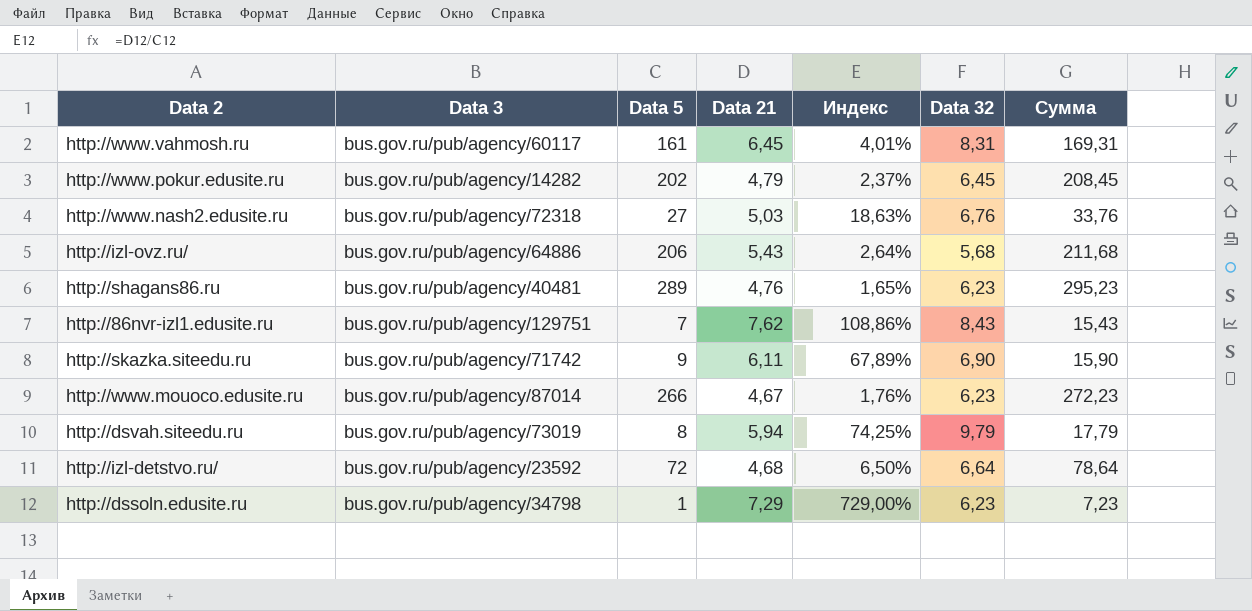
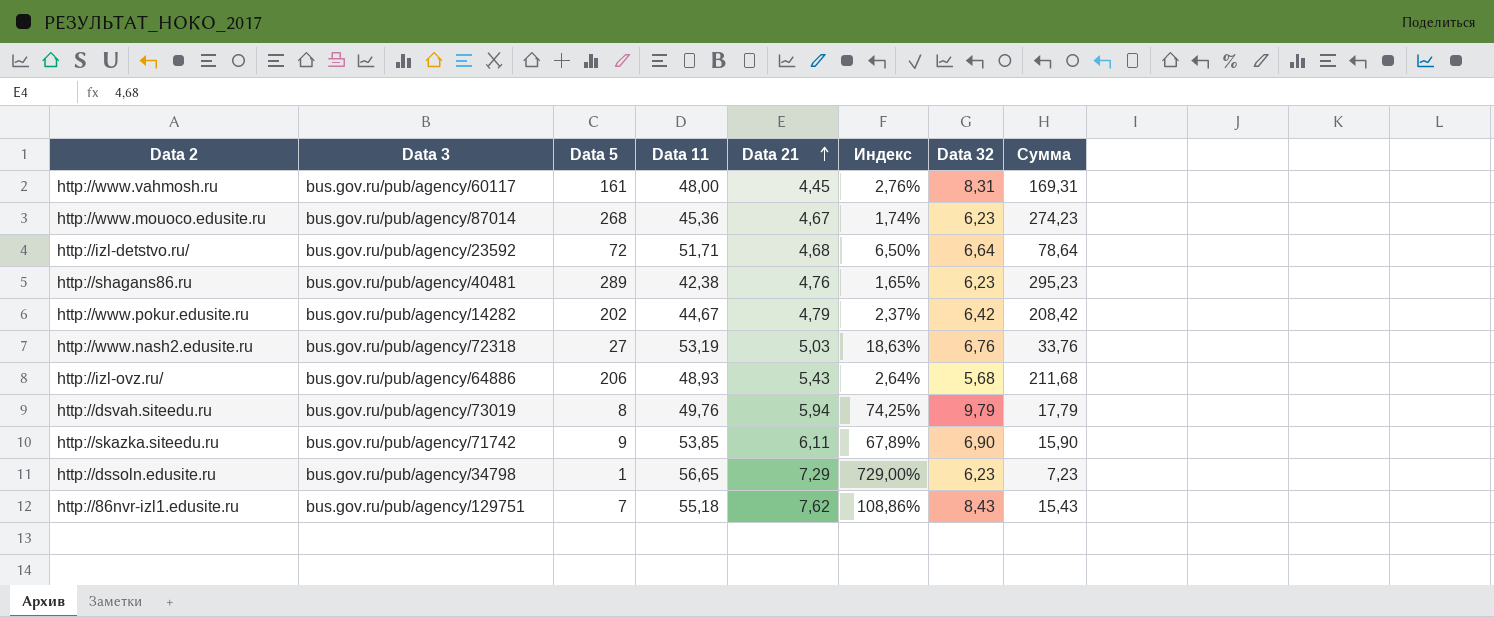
row order: none -> Data 21 ascending
column Data 11 | position: none -> 4
http://www.vahmosh.ru | Data 21: 6,45 -> 4,45
http://www.vahmosh.ru | Индекс: 4,01% -> 2,76%
http://www.mouoco.edusite.ru | Data 5: 266 -> 268
http://www.mouoco.edusite.ru | Индекс: 1,76% -> 1,74%
http://www.mouoco.edusite.ru | Сумма: 272,23 -> 274,23
http://www.pokur.edusite.ru | Data 32: 6,45 -> 6,42
http://www.pokur.edusite.ru | Сумма: 208,45 -> 208,42

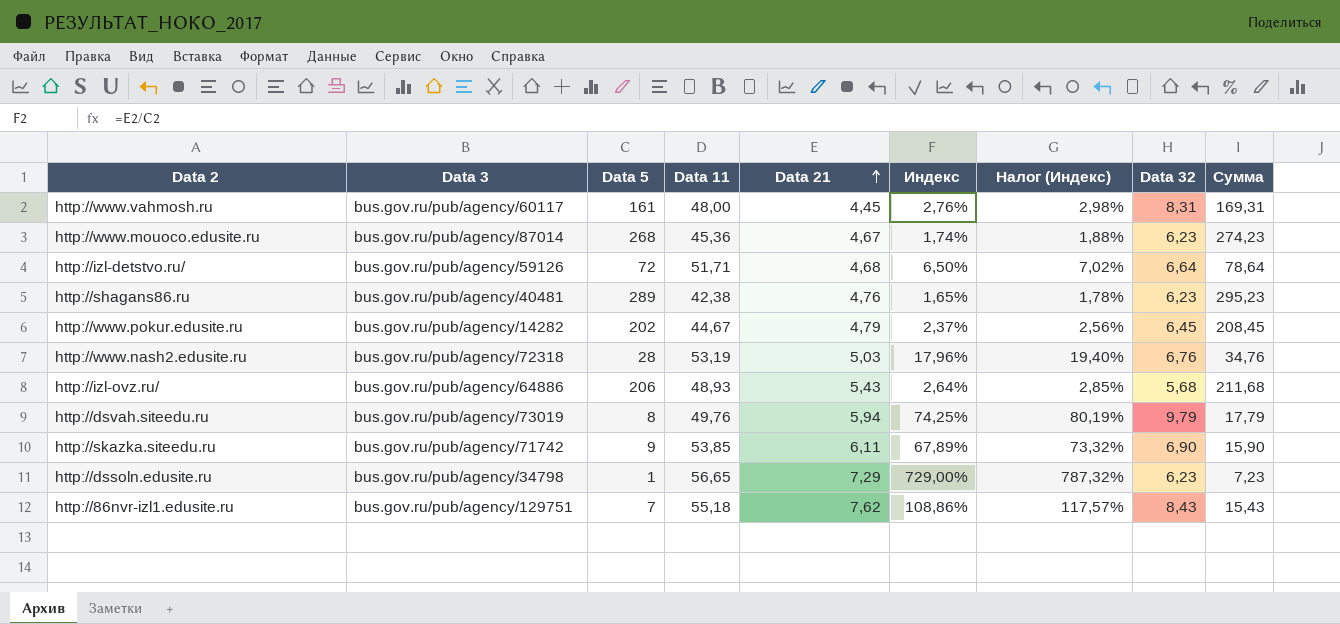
column Налог (Индекс) | formula: none -> [Индекс] * 1,08
http://izl-detstvo.ru/ | Data 3: bus.gov.ru/pub/agency/23592 -> bus.gov.ru/pub/agency/59126
http://www.pokur.edusite.ru | Data 32: 6,42 -> 6,45
http://www.pokur.edusite.ru | Сумма: 208,42 -> 208,45
http://www.nash2.edusite.ru | Data 5: 27 -> 28
http://www.nash2.edusite.ru | Индекс: 18,63% -> 17,96%
http://www.nash2.edusite.ru | Сумма: 33,76 -> 34,76

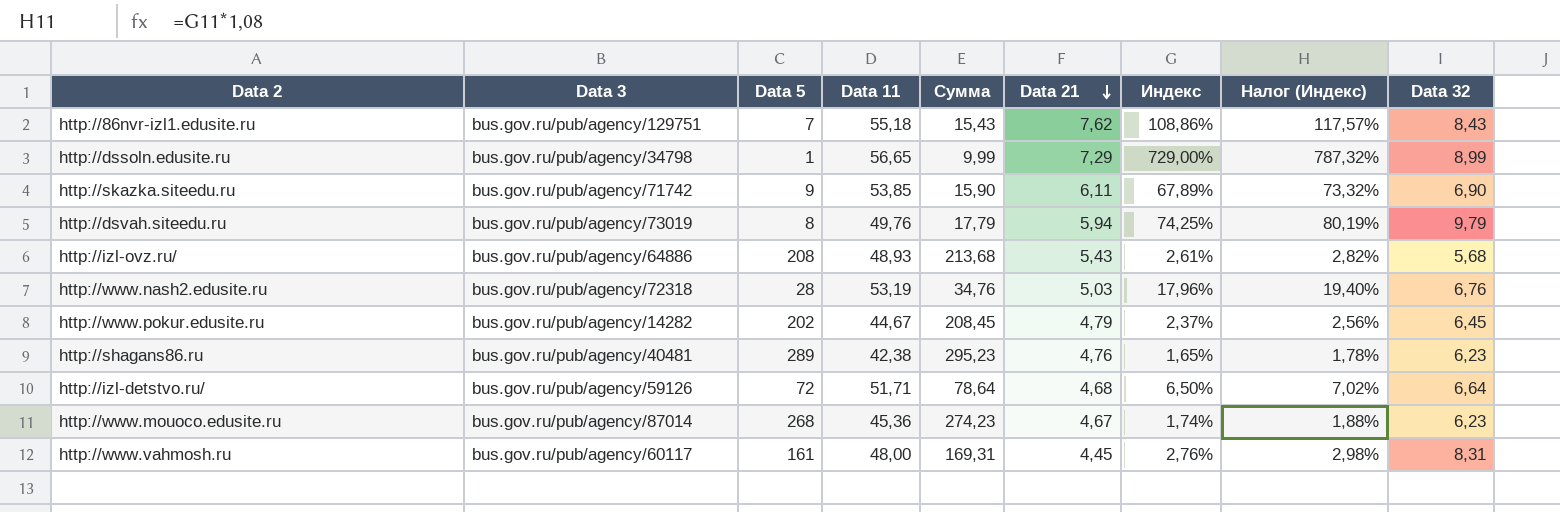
row order: Data 21 ascending -> Data 21 descending
column Сумма | position: 9 -> 5
http://dssoln.edusite.ru | Сумма: 7,23 -> 9,99
http://dssoln.edusite.ru | Data 32: 6,23 -> 8,99
http://izl-ovz.ru/ | Data 5: 206 -> 208
http://izl-ovz.ru/ | Сумма: 211,68 -> 213,68
http://izl-ovz.ru/ | Индекс: 2,64% -> 2,61%
http://izl-ovz.ru/ | Налог (Индекс): 2,85% -> 2,82%

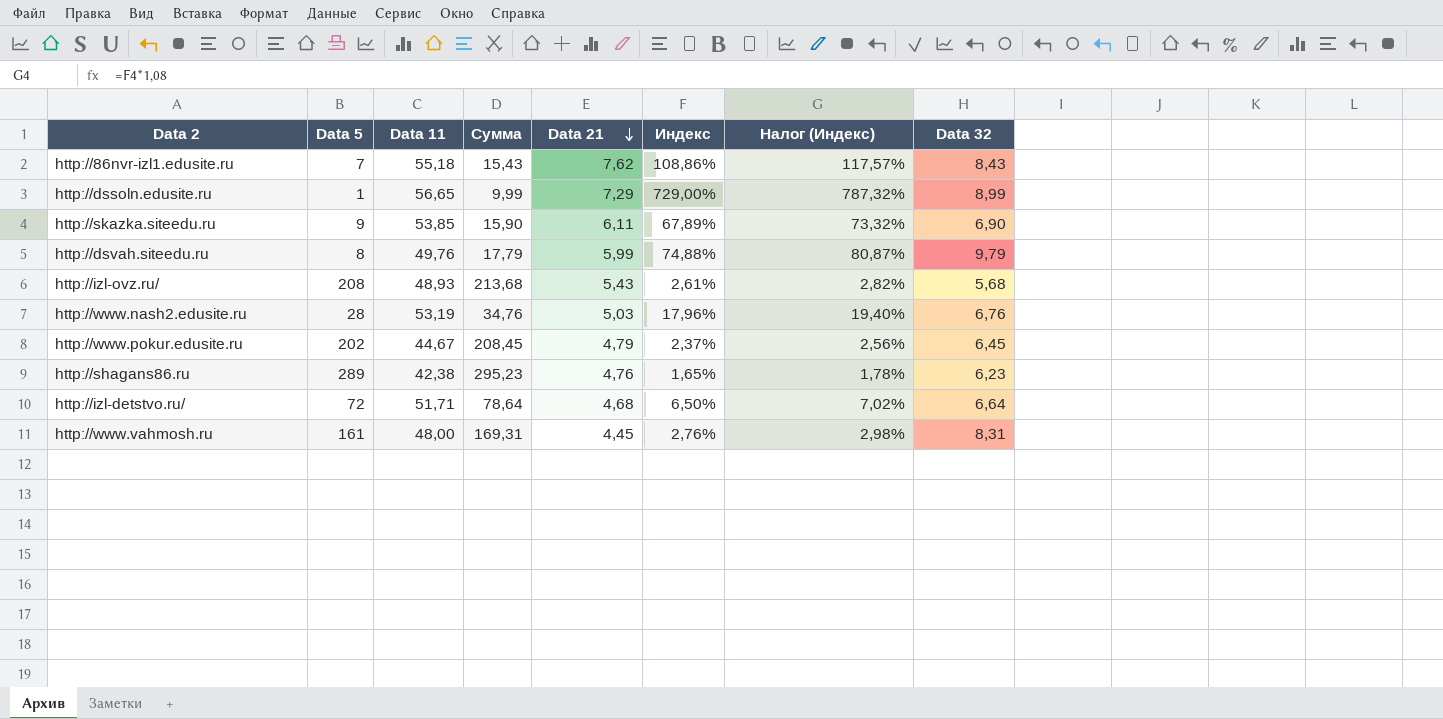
column Data 3 | position: 2 -> none
row http://www.mouoco.edusite.ru: bus.gov.ru/pub/agency/87014 | 268 | 45,36 | 274,23 | 4,67 | 1,74% | 1,88% | 6,23 -> none
http://dsvah.siteedu.ru | Data 21: 5,94 -> 5,99
http://dsvah.siteedu.ru | Индекс: 74,25% -> 74,88%
http://dsvah.siteedu.ru | Налог (Индекс): 80,19% -> 80,87%

